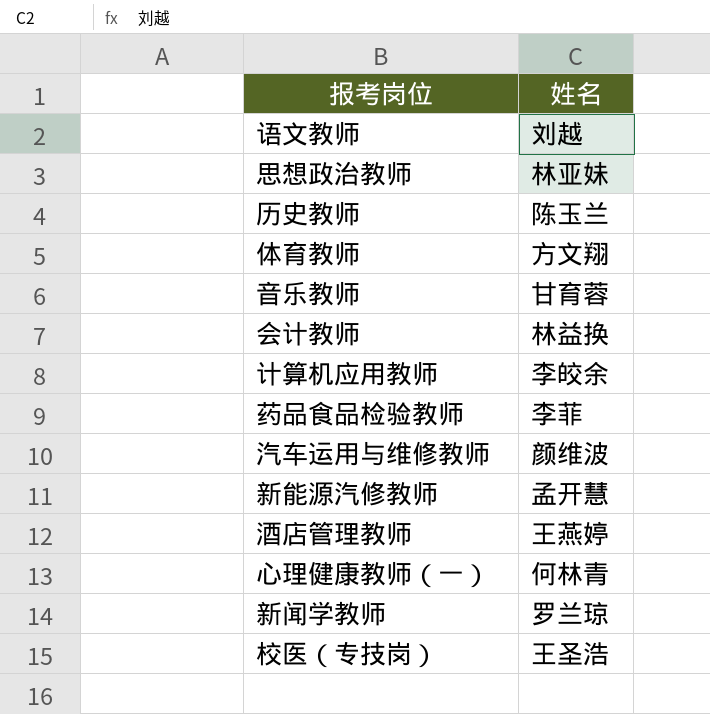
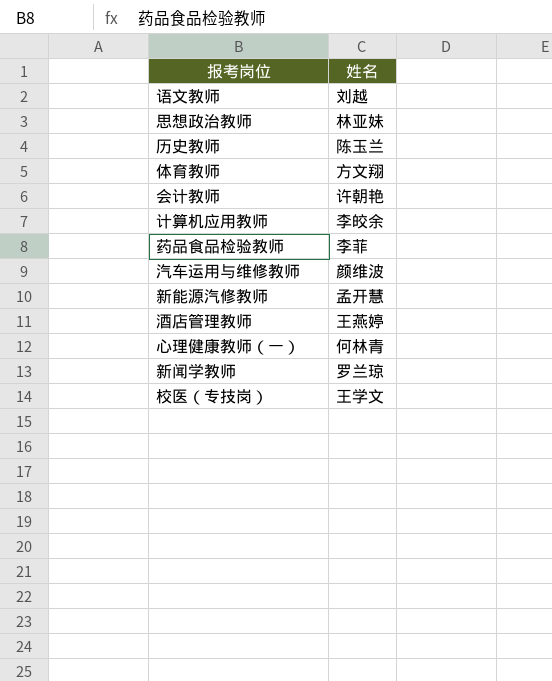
row 音乐教师: 甘育蓉 -> none
会计教师 | 姓名: 林益换 -> 许朝艳
校医（专技岗） | 姓名: 王圣浩 -> 王学文

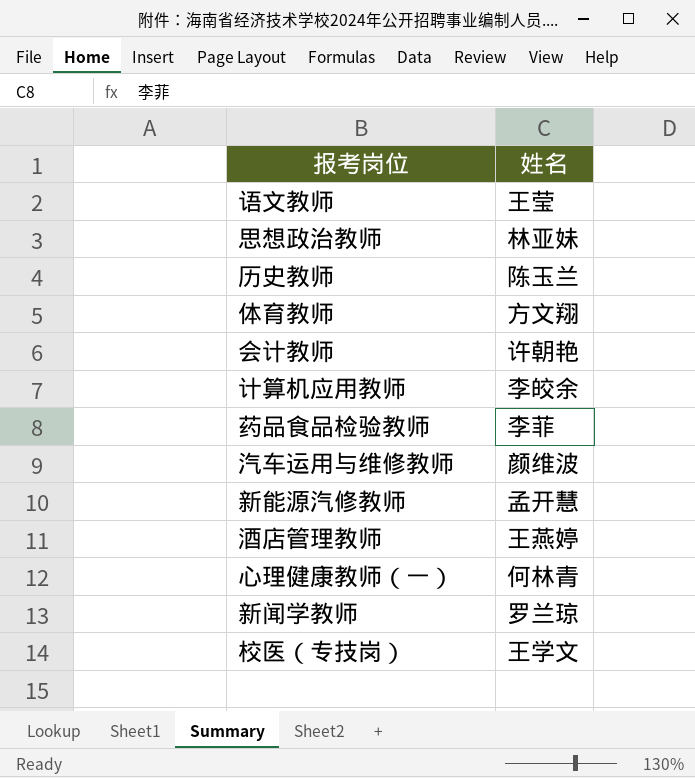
语文教师 | 姓名: 刘越 -> 王莹

